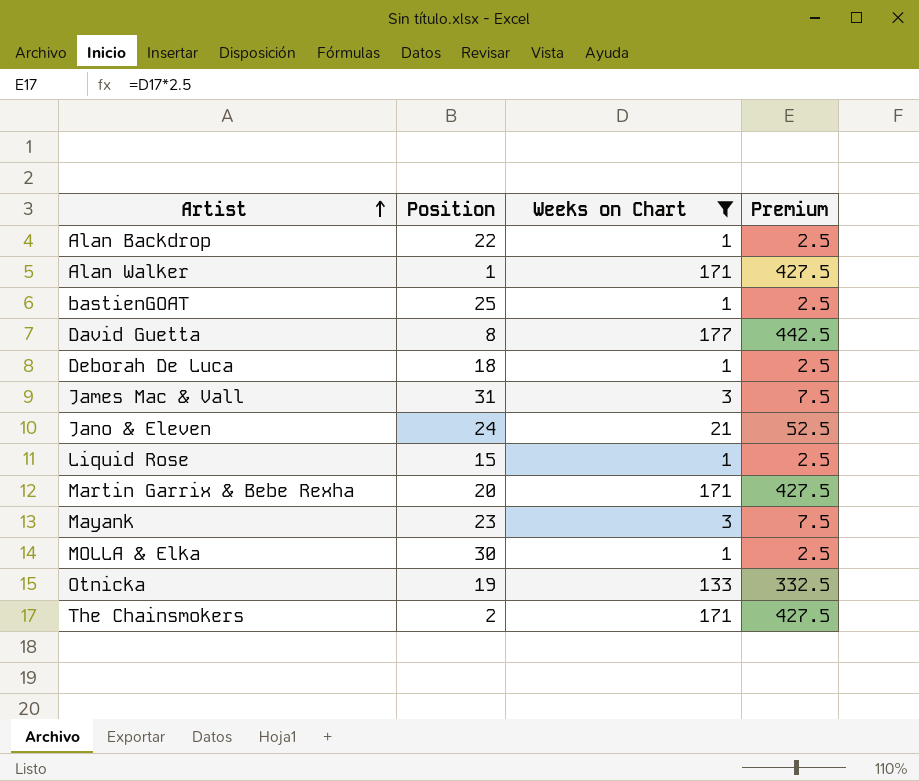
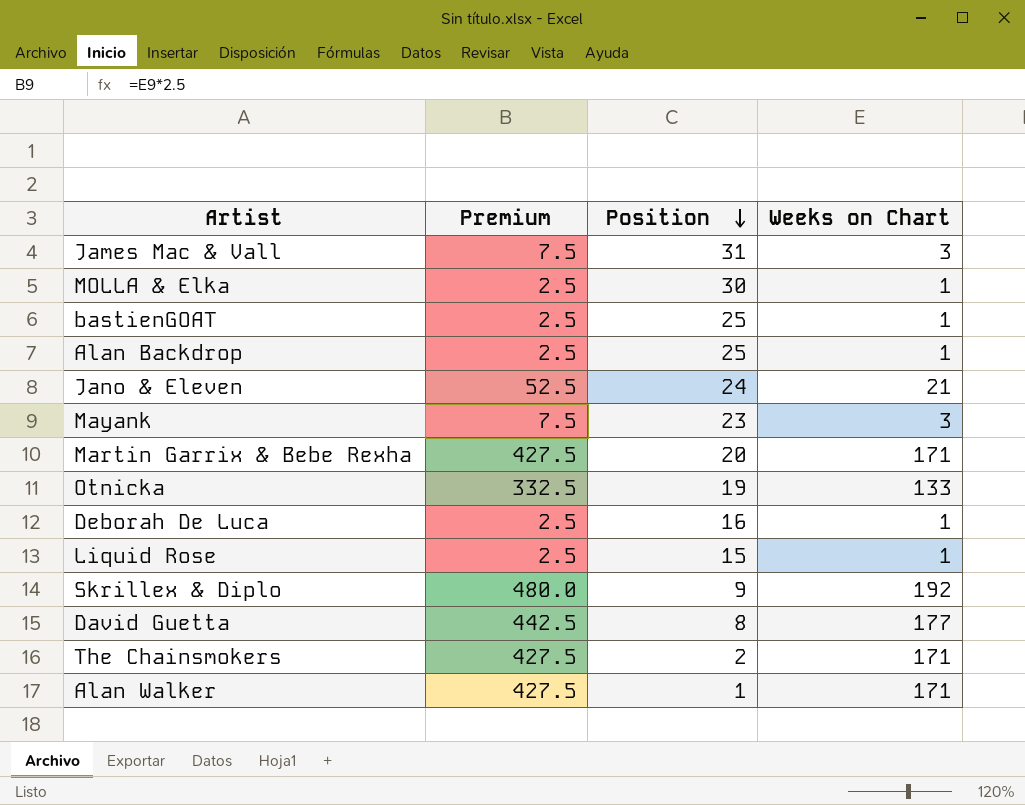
filter: Weeks on Chart != 192 -> none
row order: Artist ascending -> Position descending
column Premium | position: 4 -> 2
Alan Backdrop | Position: 22 -> 25
Deborah De Luca | Position: 18 -> 16

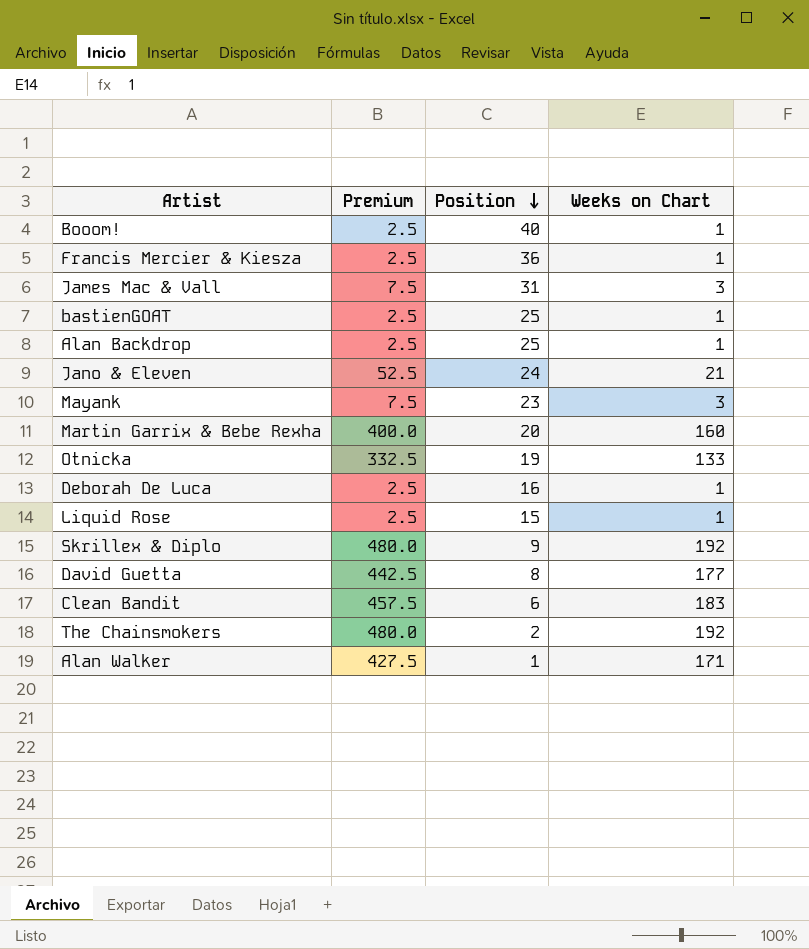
row MOLLA & Elka: 2.5 | 30 | 1 -> none
row Booom!: none -> 2.5 | 40 | 1
row Francis Mercier & Kiesza: none -> 2.5 | 36 | 1
Martin Garrix & Bebe Rexha | Premium: 427.5 -> 400.0
Martin Garrix & Bebe Rexha | Weeks on Chart: 171 -> 160
row Clean Bandit: none -> 457.5 | 6 | 183
The Chainsmokers | Premium: 427.5 -> 480.0
The Chainsmokers | Weeks on Chart: 171 -> 192

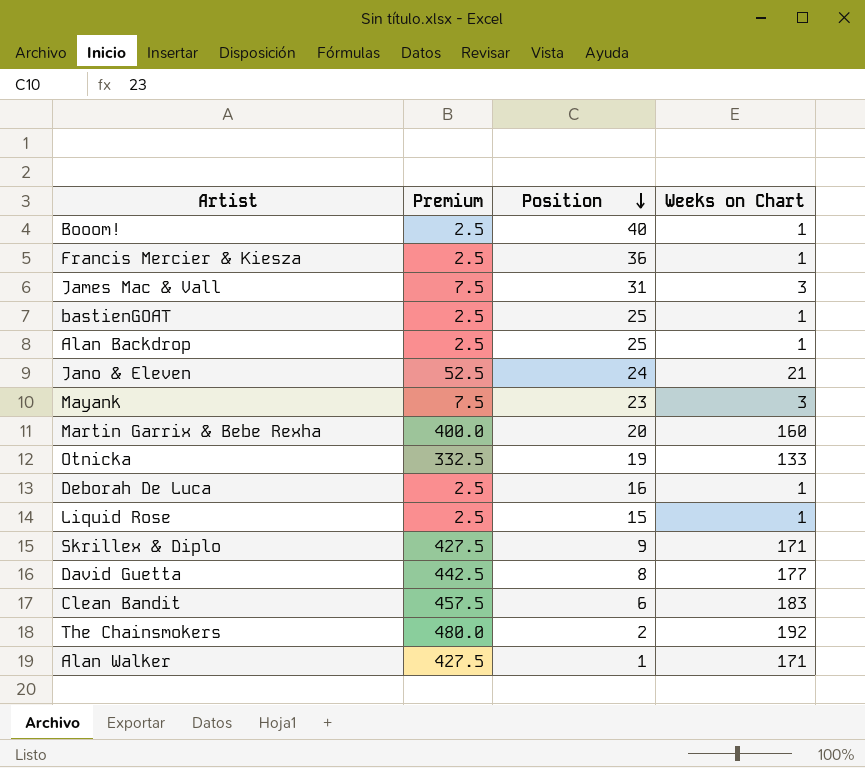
Skrillex & Diplo | Premium: 480.0 -> 427.5
Skrillex & Diplo | Weeks on Chart: 192 -> 171

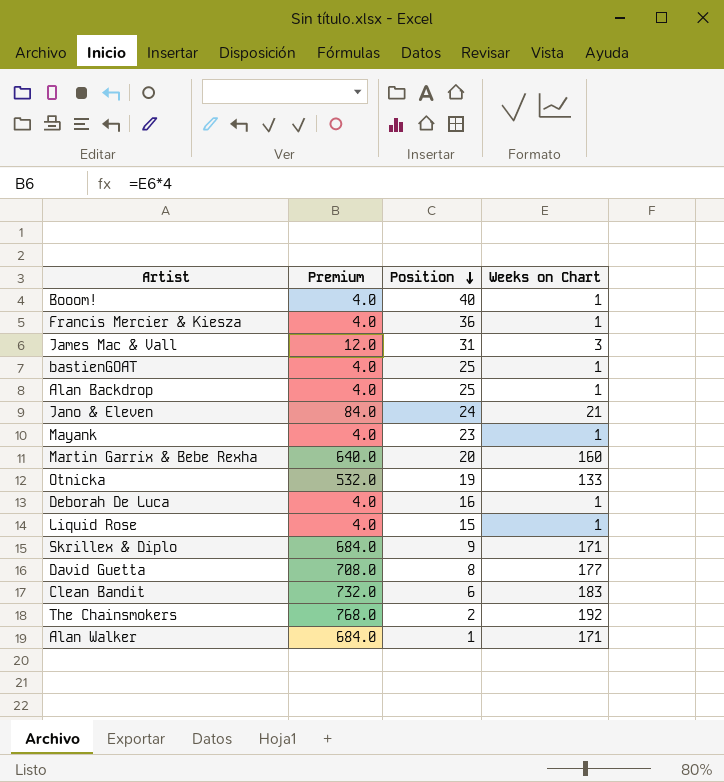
column Premium | formula: [Weeks on Chart] * 2.5 -> [Weeks on Chart] * 4
Mayank | Weeks on Chart: 3 -> 1

